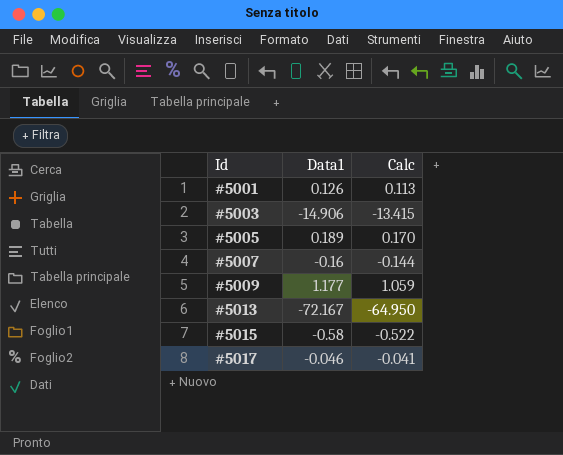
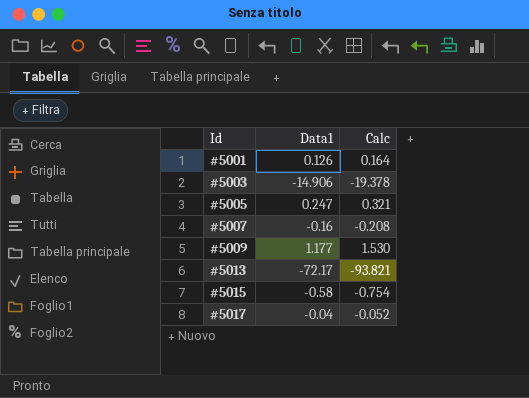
column Calc | formula: [Data1] * 0.9 -> [Data1] * 1.3
#5005 | Data1: 0.189 -> 0.247
#5013 | Data1: -72.167 -> -72.17
#5017 | Data1: -0.046 -> -0.04

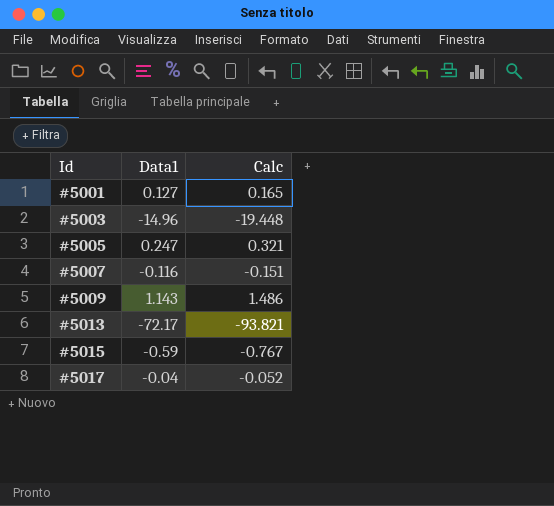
#5001 | Data1: 0.126 -> 0.127
#5001 | Calc: 0.164 -> 0.165
#5003 | Data1: -14.906 -> -14.96
#5003 | Calc: -19.378 -> -19.448
#5007 | Data1: -0.16 -> -0.116
#5007 | Calc: -0.208 -> -0.151
#5009 | Data1: 1.177 -> 1.143
#5009 | Calc: 1.530 -> 1.486
#5015 | Data1: -0.58 -> -0.59
#5015 | Calc: -0.754 -> -0.767

